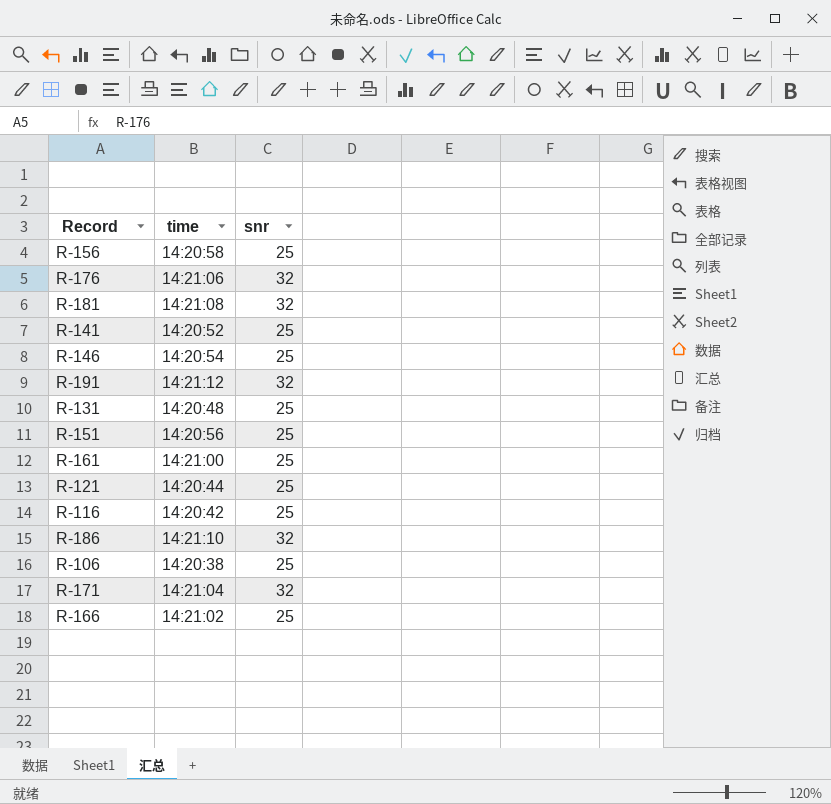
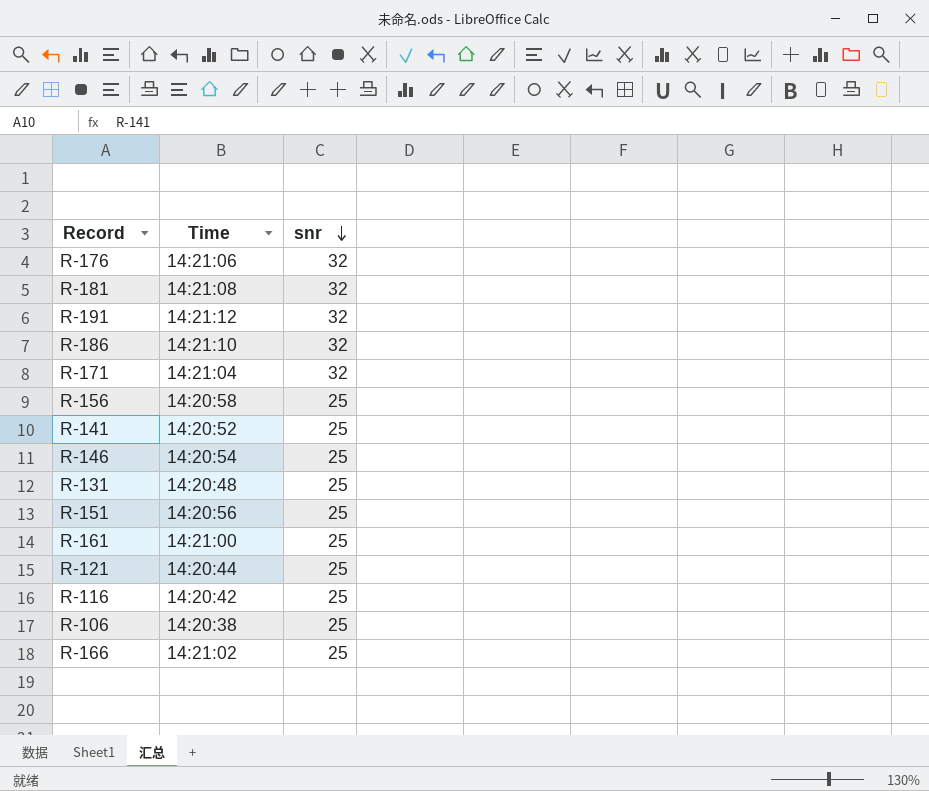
row order: none -> snr descending
column name: time -> Time

